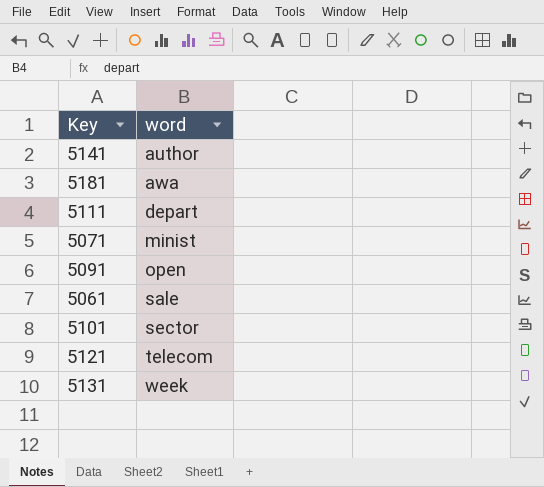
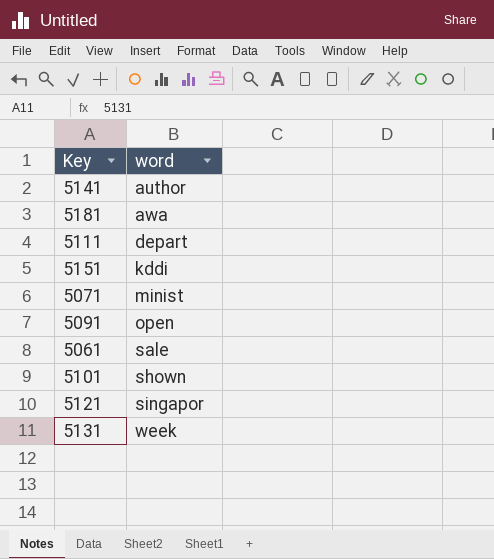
row 5151: none -> kddi
5101 | word: sector -> shown
5121 | word: telecom -> singapor

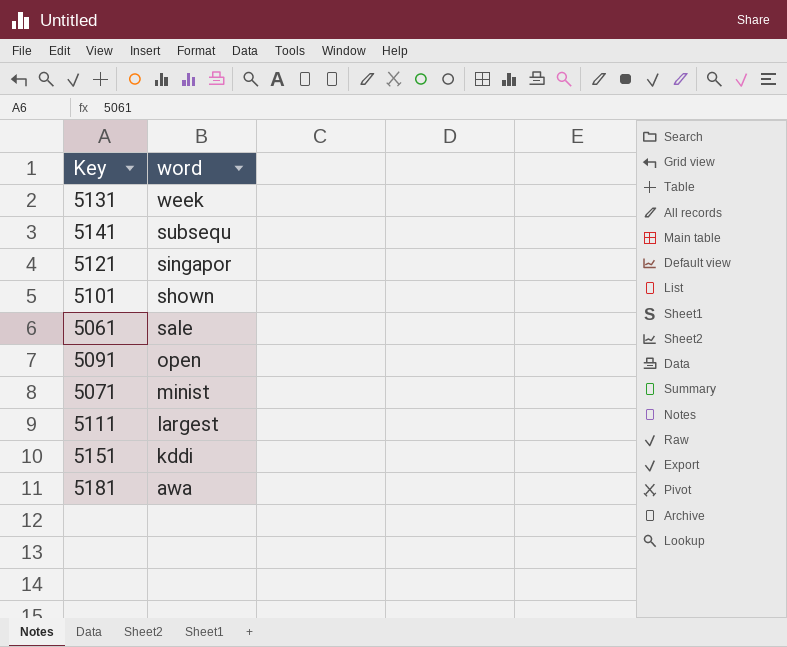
row order: word ascending -> word descending
5141 | word: author -> subsequ
5111 | word: depart -> largest

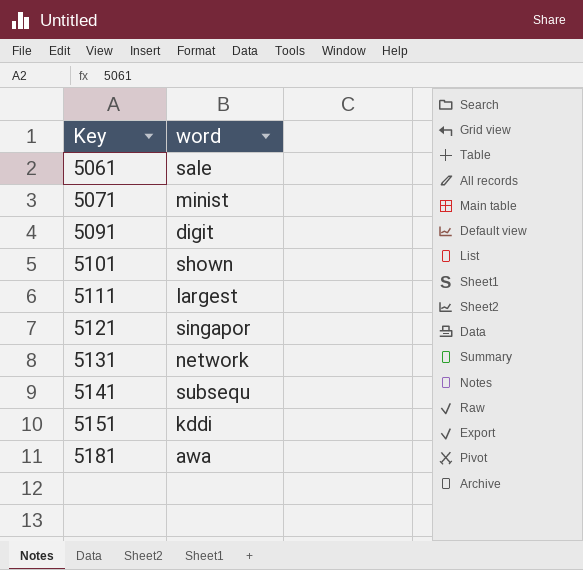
row order: word descending -> Key ascending
5091 | word: open -> digit
5131 | word: week -> network

